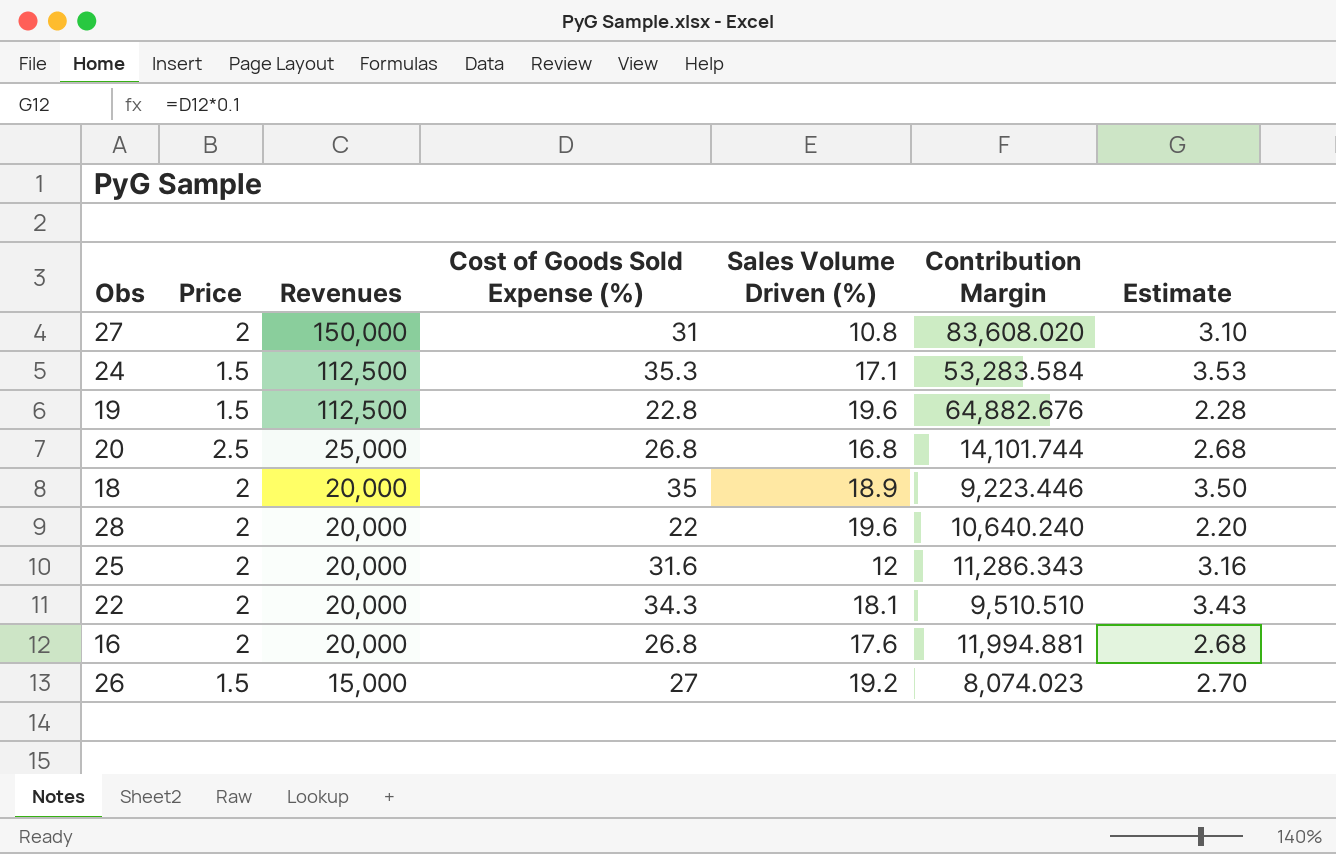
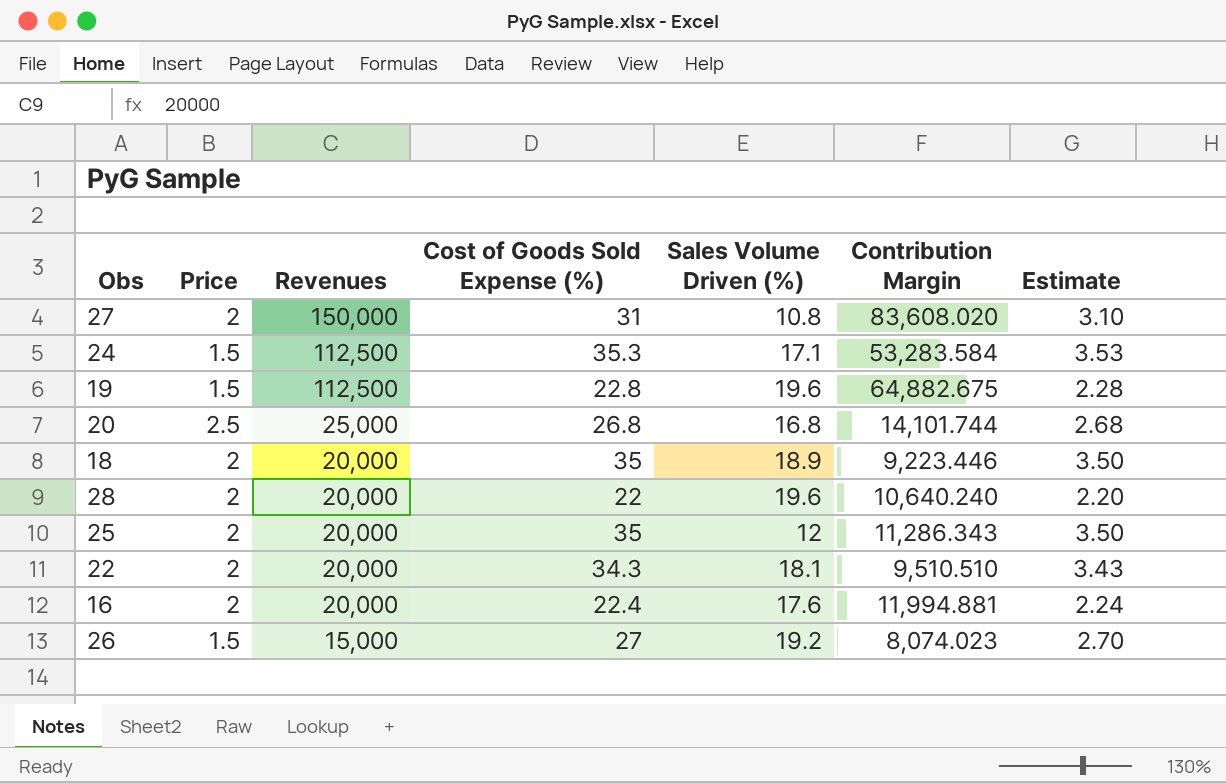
19 | Contribution Margin: 64,882.676 -> 64,882.675
25 | Cost of Goods Sold Expense (%): 31.6 -> 35
25 | Estimate: 3.16 -> 3.50
16 | Cost of Goods Sold Expense (%): 26.8 -> 22.4
16 | Estimate: 2.68 -> 2.24

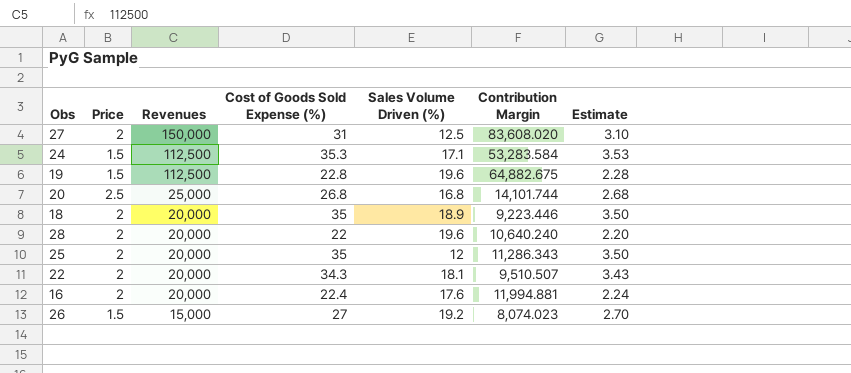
27 | Sales Volume Driven (%): 10.8 -> 12.5
22 | Contribution Margin: 9,510.510 -> 9,510.507

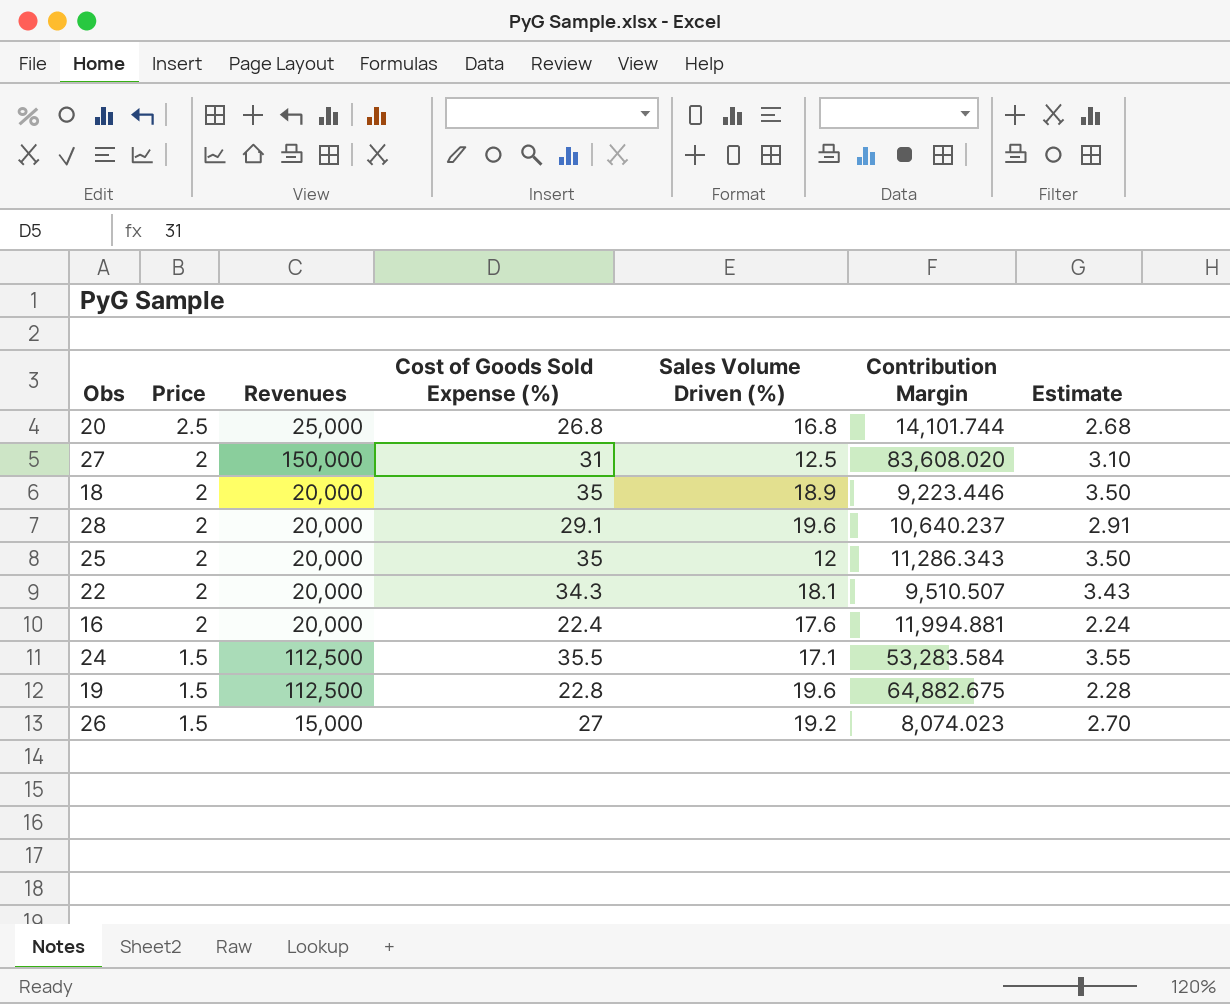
row order: Revenues descending -> Price descending
28 | Cost of Goods Sold Expense (%): 22 -> 29.1
28 | Contribution Margin: 10,640.240 -> 10,640.237
28 | Estimate: 2.20 -> 2.91
24 | Cost of Goods Sold Expense (%): 35.3 -> 35.5
24 | Estimate: 3.53 -> 3.55

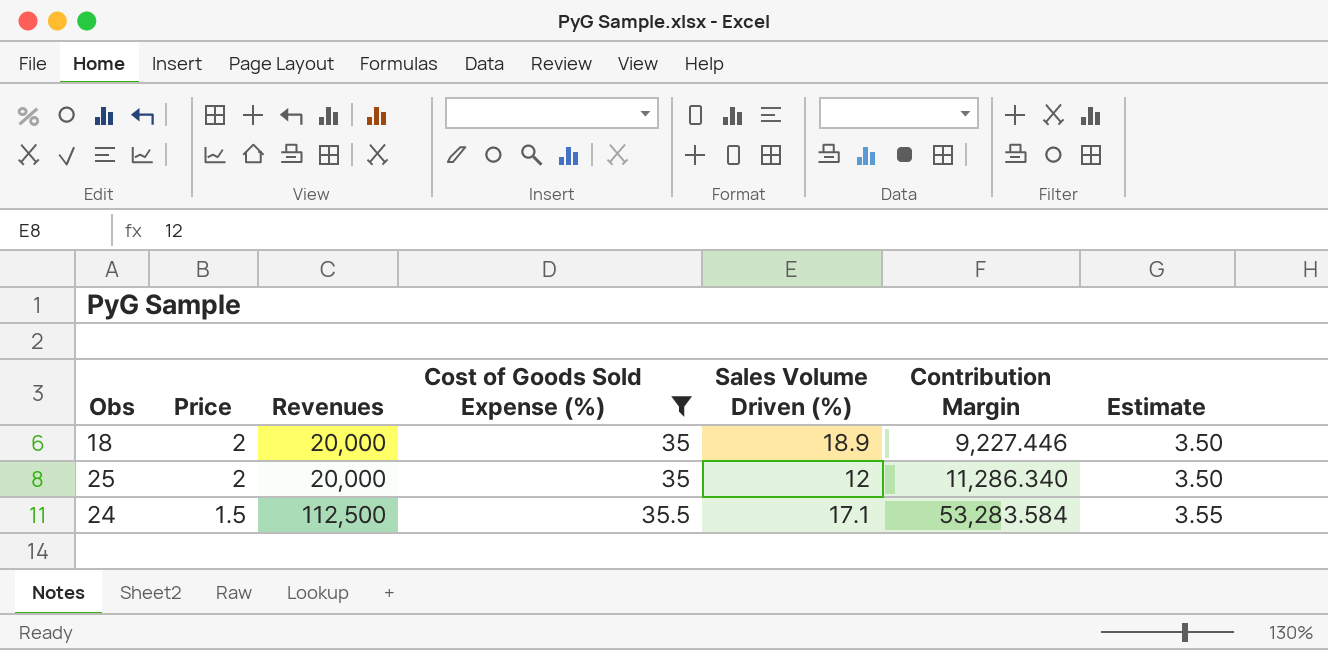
filter: none -> Cost of Goods Sold Expense (%) >= 35
18 | Contribution Margin: 9,223.446 -> 9,227.446
25 | Contribution Margin: 11,286.343 -> 11,286.340

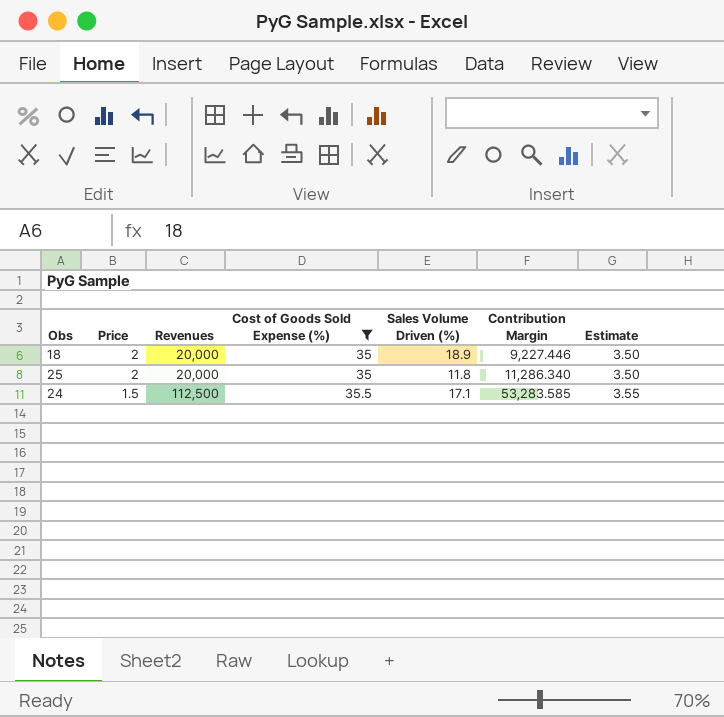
25 | Sales Volume Driven (%): 12 -> 11.8
24 | Contribution Margin: 53,283.584 -> 53,283.585

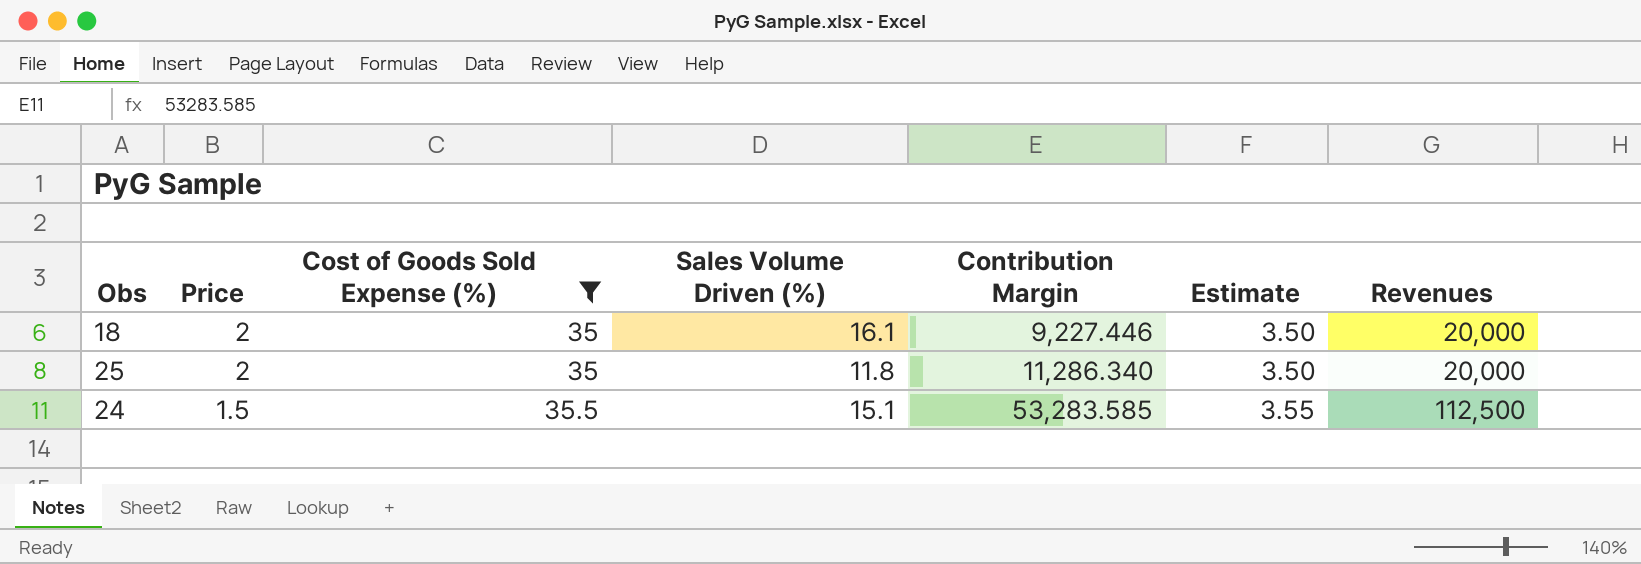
column Revenues | position: 3 -> 7
18 | Sales Volume Driven (%): 18.9 -> 16.1
24 | Sales Volume Driven (%): 17.1 -> 15.1

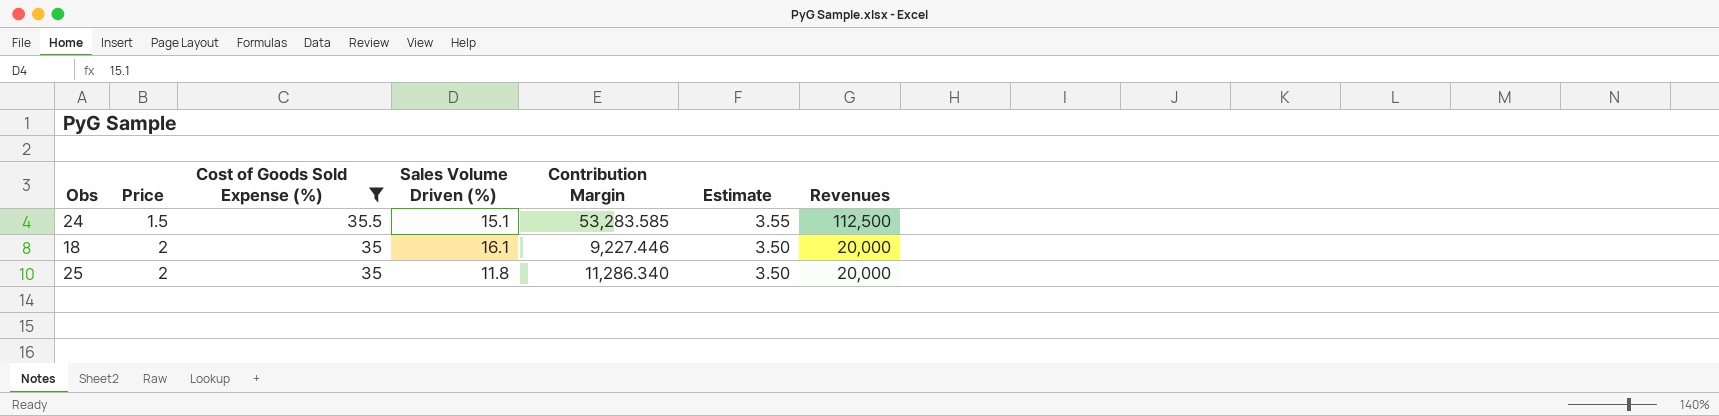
row order: Price descending -> Price ascending

